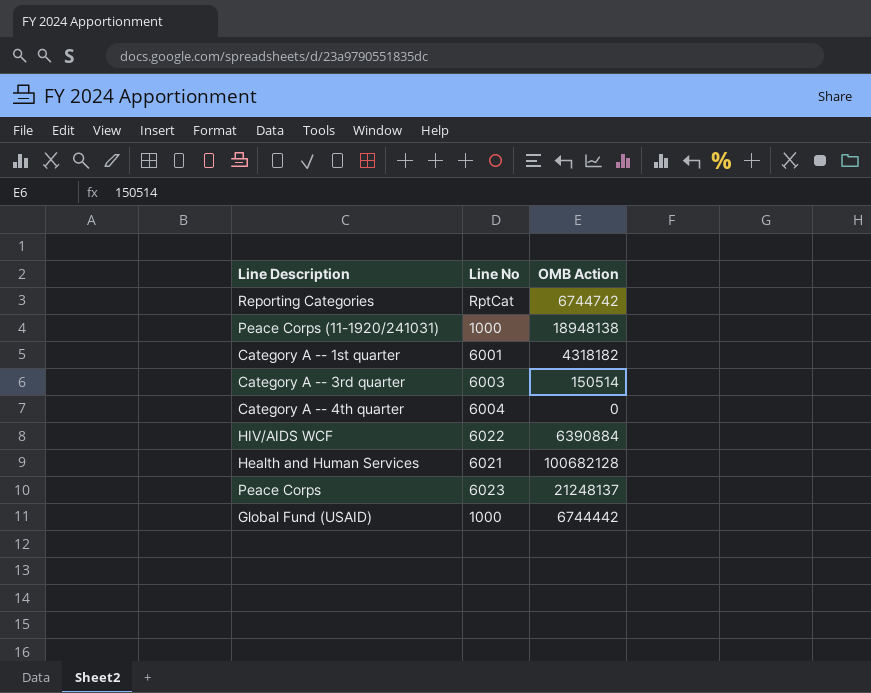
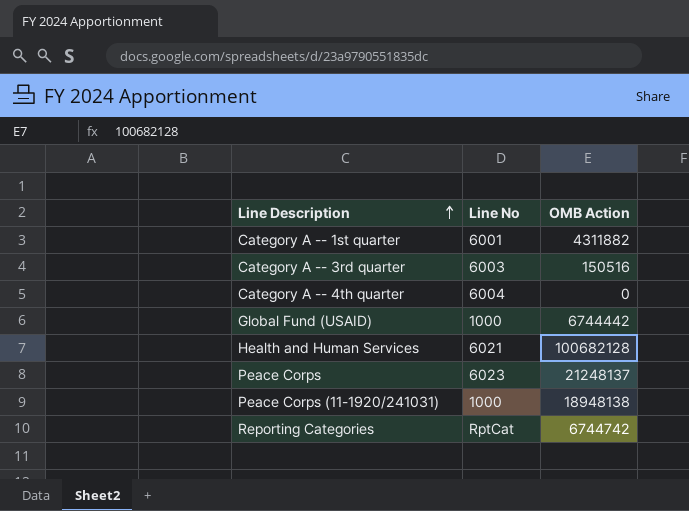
row order: none -> Line Description ascending
row HIV/AIDS WCF: 6022 | 6390884 -> none
Category A -- 1st quarter | OMB Action: 4318182 -> 4311882
Category A -- 3rd quarter | OMB Action: 150514 -> 150516

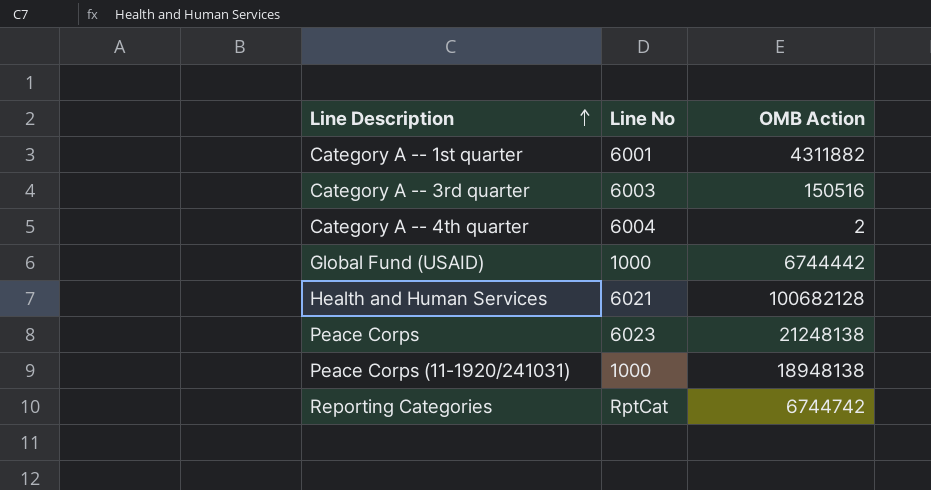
Category A -- 4th quarter | OMB Action: 0 -> 2
Peace Corps | OMB Action: 21248137 -> 21248138

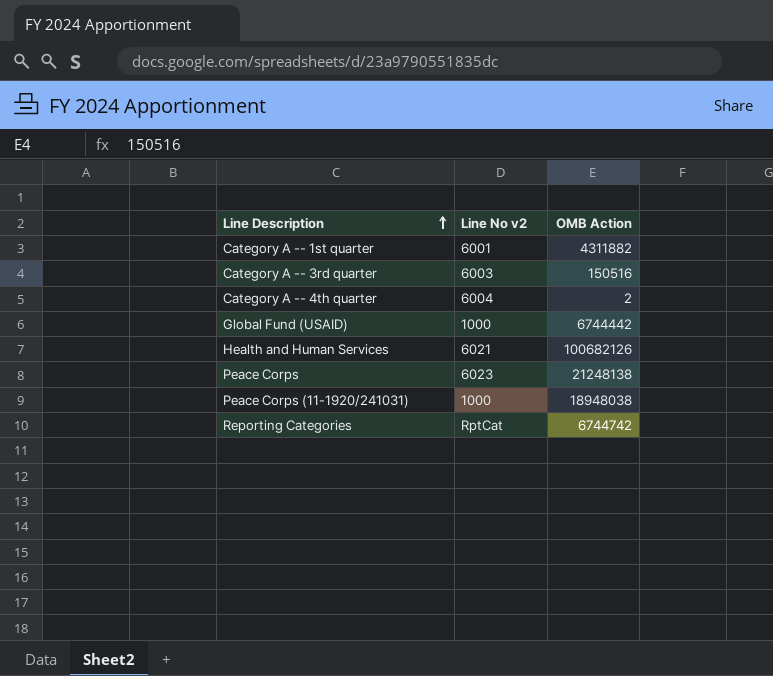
column name: Line No -> Line No v2
Health and Human Services | OMB Action: 100682128 -> 100682126
Peace Corps (11-1920/241031) | OMB Action: 18948138 -> 18948038

